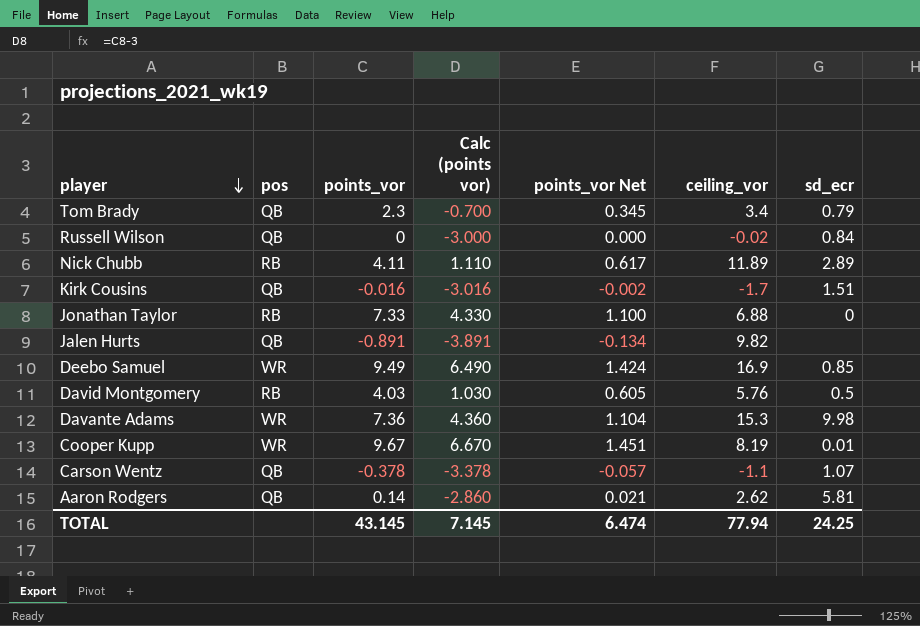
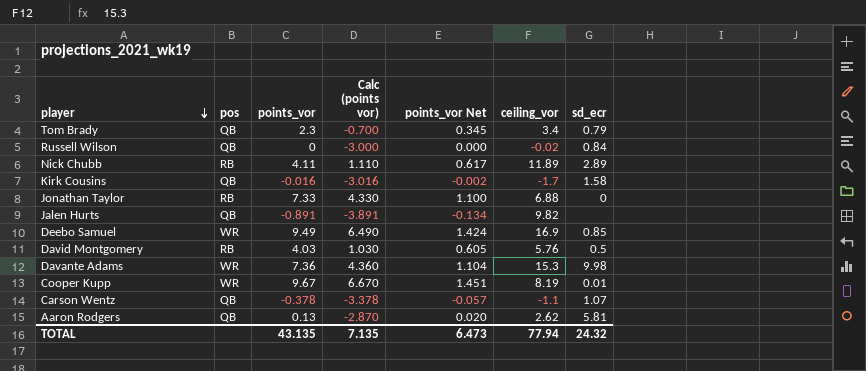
Kirk Cousins | sd_ecr: 1.51 -> 1.58
Aaron Rodgers | points_vor: 0.14 -> 0.13
Aaron Rodgers | Calc (points vor): -2.860 -> -2.870
Aaron Rodgers | points_vor Net: 0.021 -> 0.020
TOTAL | points_vor: 43.145 -> 43.135
TOTAL | Calc (points vor): 7.145 -> 7.135
TOTAL | points_vor Net: 6.474 -> 6.473
TOTAL | sd_ecr: 24.25 -> 24.32

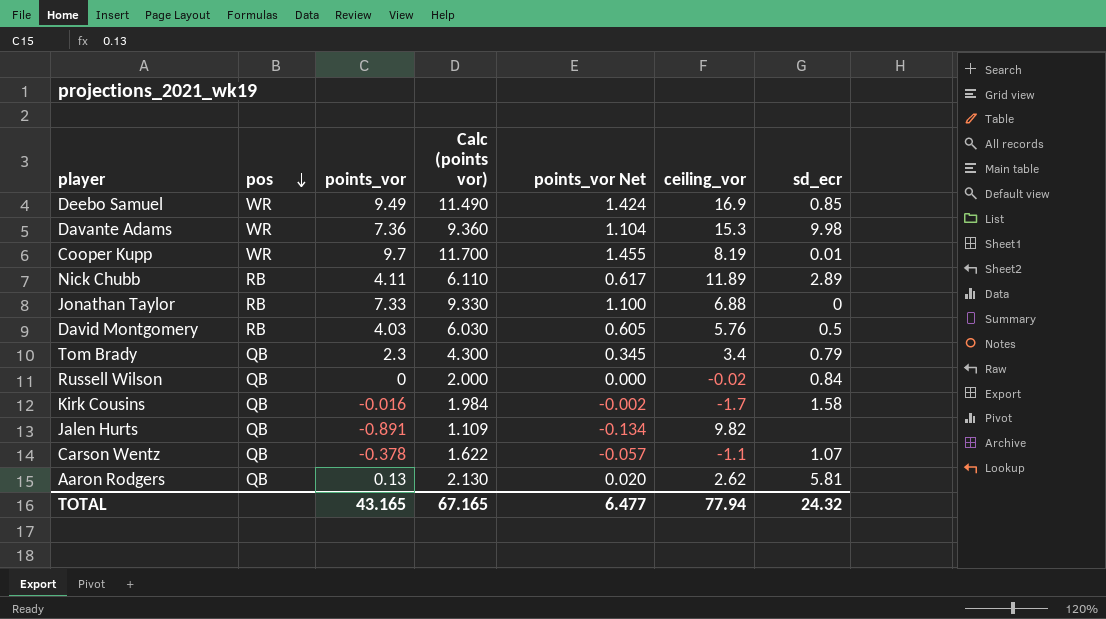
row order: player descending -> pos descending
column Calc (points vor) | formula: [points_vor] - 3 -> [points_vor] + 2
Cooper Kupp | points_vor: 9.67 -> 9.7
Cooper Kupp | points_vor Net: 1.451 -> 1.455
TOTAL | points_vor: 43.135 -> 43.165
TOTAL | Calc (points vor): 7.135 -> 67.165
TOTAL | points_vor Net: 6.473 -> 6.477

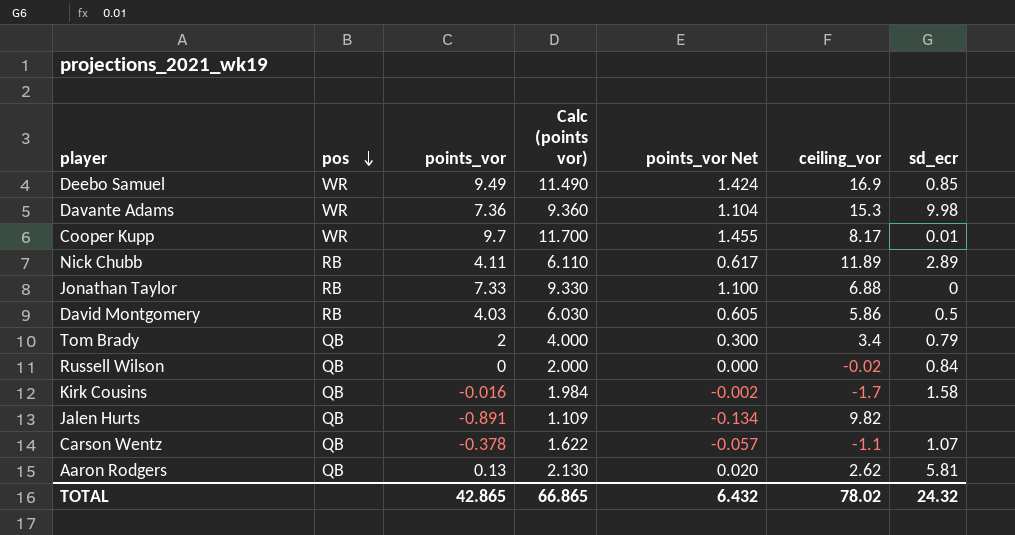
Cooper Kupp | ceiling_vor: 8.19 -> 8.17
David Montgomery | ceiling_vor: 5.76 -> 5.86
Tom Brady | points_vor: 2.3 -> 2
Tom Brady | Calc (points vor): 4.300 -> 4.000
Tom Brady | points_vor Net: 0.345 -> 0.300
TOTAL | points_vor: 43.165 -> 42.865
TOTAL | Calc (points vor): 67.165 -> 66.865
TOTAL | points_vor Net: 6.477 -> 6.432
TOTAL | ceiling_vor: 77.94 -> 78.02

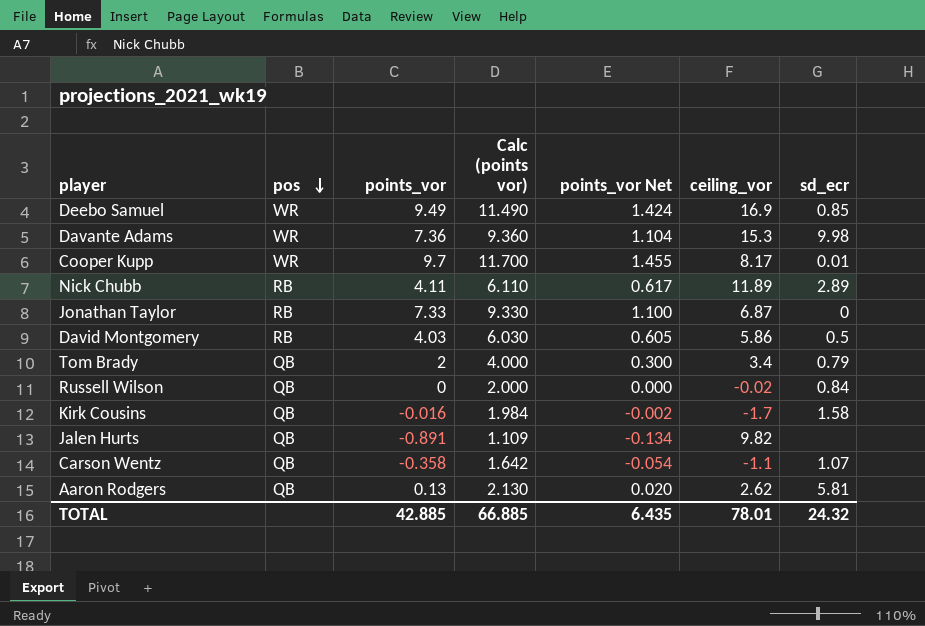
Jonathan Taylor | ceiling_vor: 6.88 -> 6.87
Carson Wentz | points_vor: -0.378 -> -0.358
Carson Wentz | Calc (points vor): 1.622 -> 1.642
Carson Wentz | points_vor Net: -0.057 -> -0.054
TOTAL | points_vor: 42.865 -> 42.885
TOTAL | Calc (points vor): 66.865 -> 66.885
TOTAL | points_vor Net: 6.432 -> 6.435
TOTAL | ceiling_vor: 78.02 -> 78.01

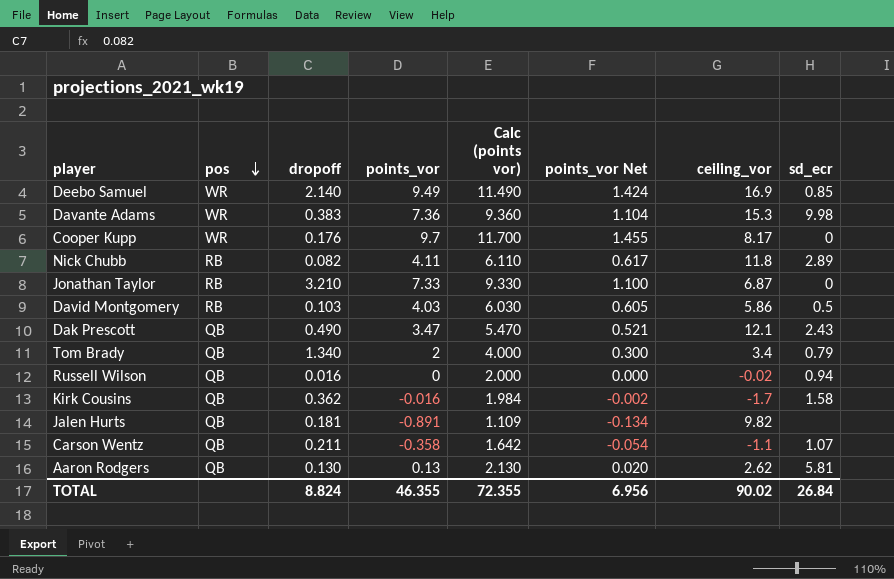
column dropoff | position: none -> 3
Cooper Kupp | sd_ecr: 0.01 -> 0
Nick Chubb | ceiling_vor: 11.89 -> 11.8
row Dak Prescott: none -> QB | 0.490 | 3.47 | 5.470 | 0.521 | 12.1 | 2.43
Russell Wilson | sd_ecr: 0.84 -> 0.94
TOTAL | points_vor: 42.885 -> 46.355
TOTAL | Calc (points vor): 66.885 -> 72.355
TOTAL | points_vor Net: 6.435 -> 6.956
TOTAL | ceiling_vor: 78.01 -> 90.02
TOTAL | sd_ecr: 24.32 -> 26.84

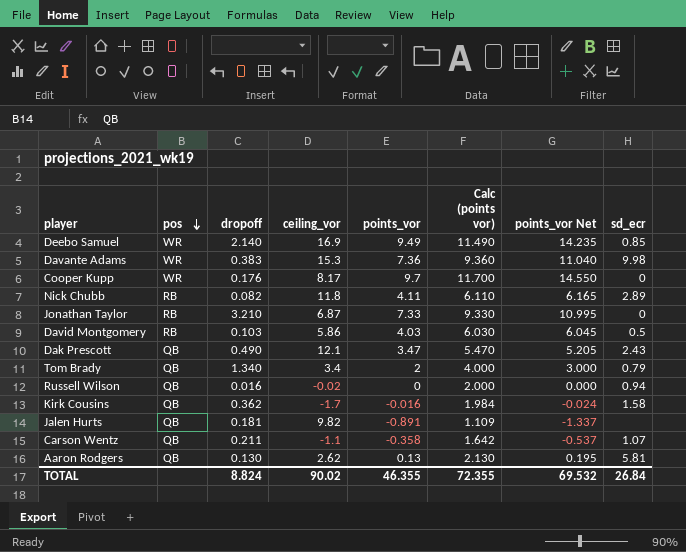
column ceiling_vor | position: 7 -> 4
column points_vor Net | formula: [points_vor] * 0.15 -> [points_vor] * 1.5
TOTAL | points_vor Net: 6.956 -> 69.532

